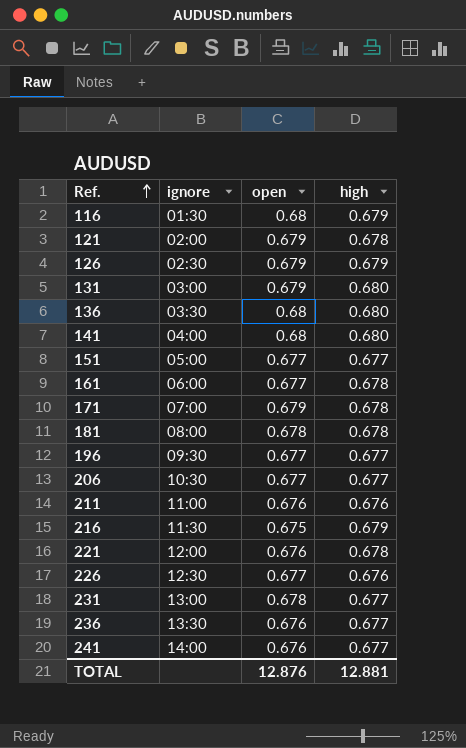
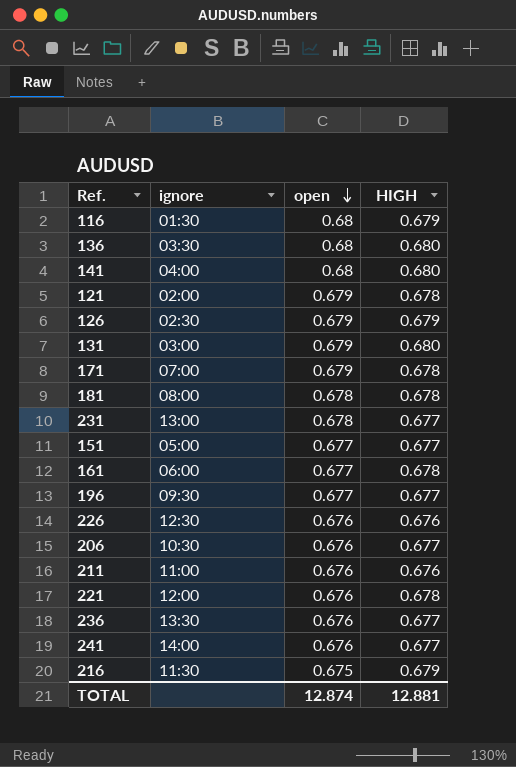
row order: Ref. ascending -> open descending
column name: high -> HIGH
226 | open: 0.677 -> 0.676
206 | open: 0.677 -> 0.676
TOTAL | open: 12.876 -> 12.874

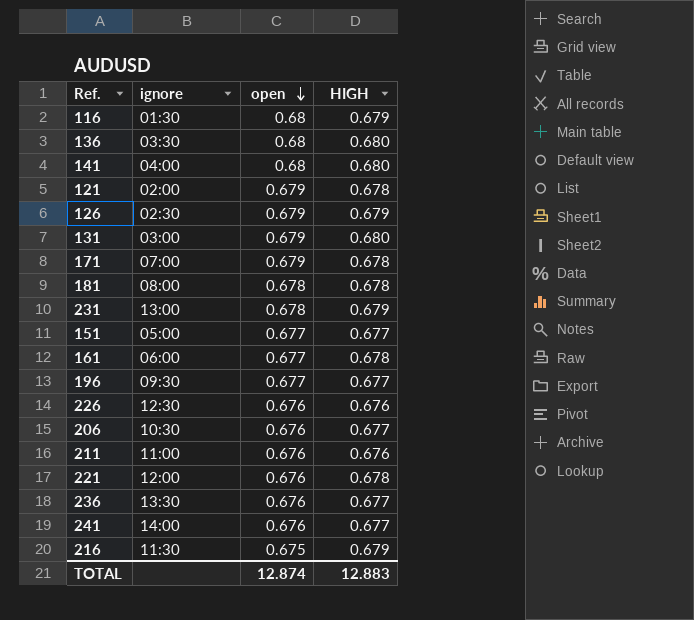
231 | HIGH: 0.677 -> 0.679
TOTAL | HIGH: 12.881 -> 12.883

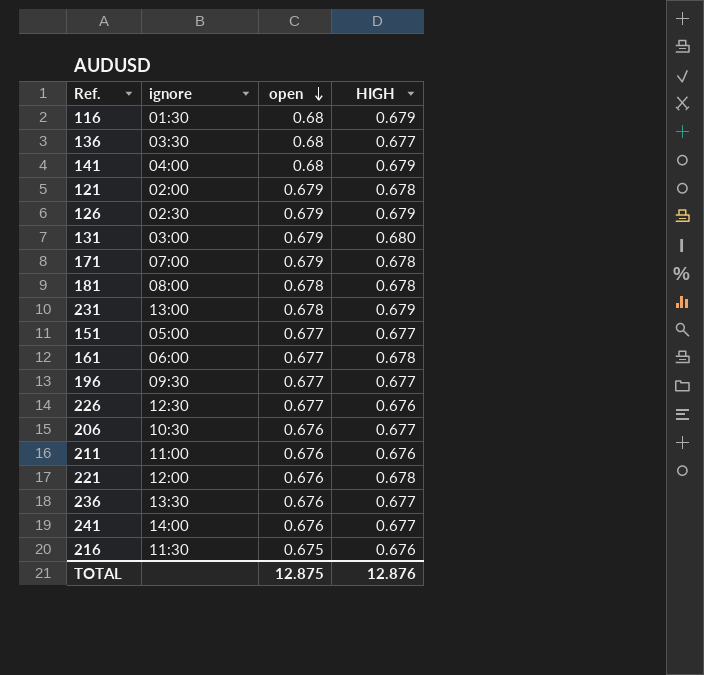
136 | HIGH: 0.680 -> 0.677
141 | HIGH: 0.680 -> 0.679
226 | open: 0.676 -> 0.677
216 | HIGH: 0.679 -> 0.676
TOTAL | open: 12.874 -> 12.875
TOTAL | HIGH: 12.883 -> 12.876

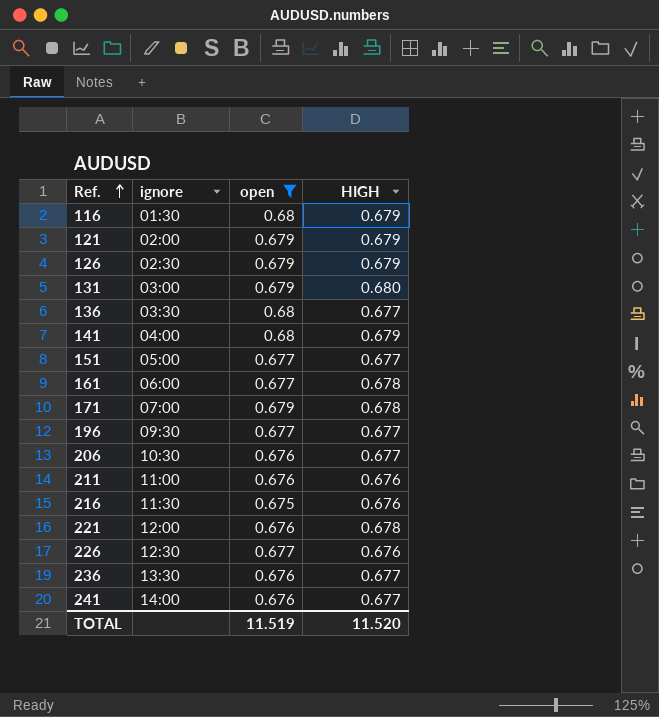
filter: none -> open != 0.678
row order: open descending -> Ref. ascending
121 | HIGH: 0.678 -> 0.679
TOTAL | open: 12.875 -> 11.519
TOTAL | HIGH: 12.876 -> 11.520

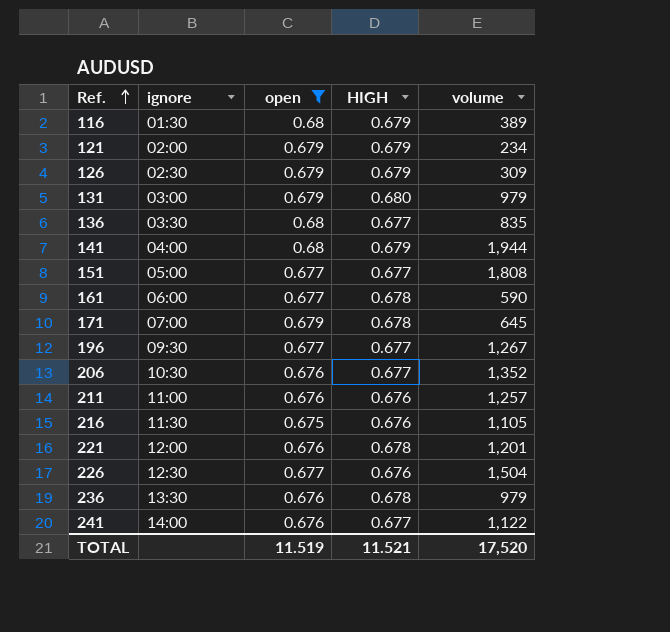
column volume | position: none -> 5
236 | HIGH: 0.677 -> 0.678
TOTAL | HIGH: 11.520 -> 11.521

